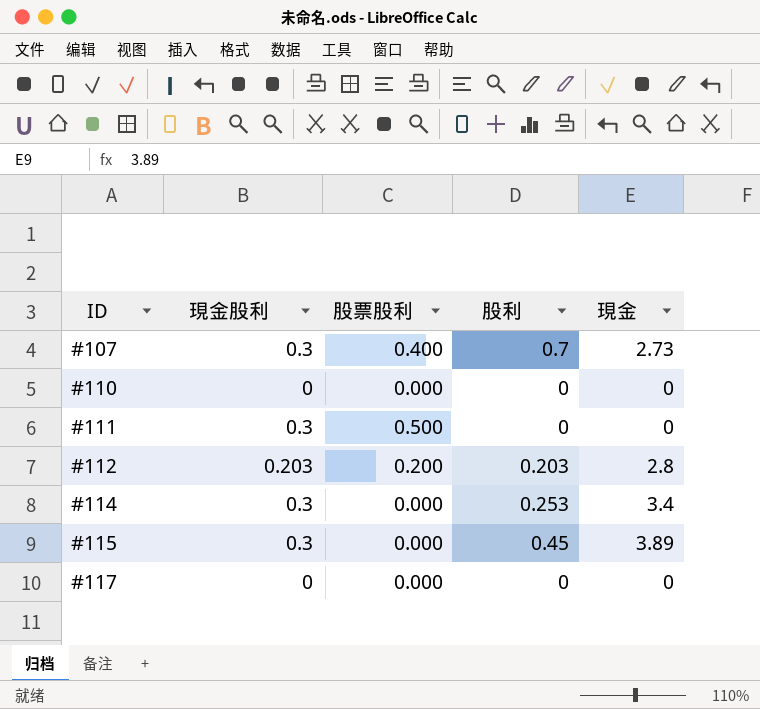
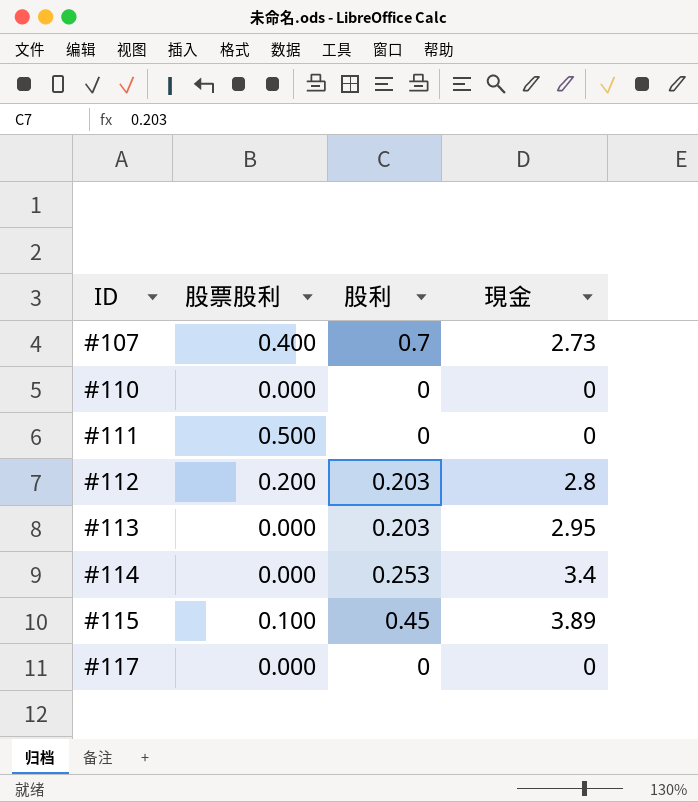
column 現金股利 | position: 2 -> none
row #113: none -> 0.000 | 0.203 | 2.95
#115 | 股票股利: 0.000 -> 0.100

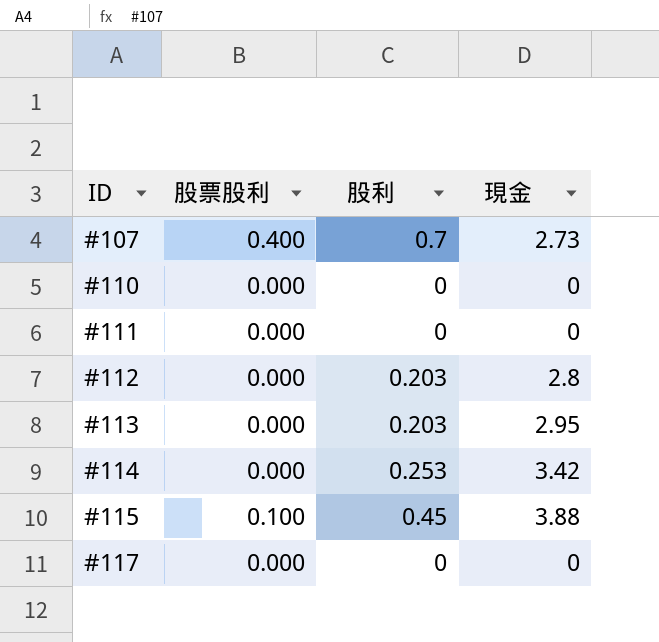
#111 | 股票股利: 0.500 -> 0.000
#112 | 股票股利: 0.200 -> 0.000
#114 | 現金: 3.4 -> 3.42
#115 | 現金: 3.89 -> 3.88

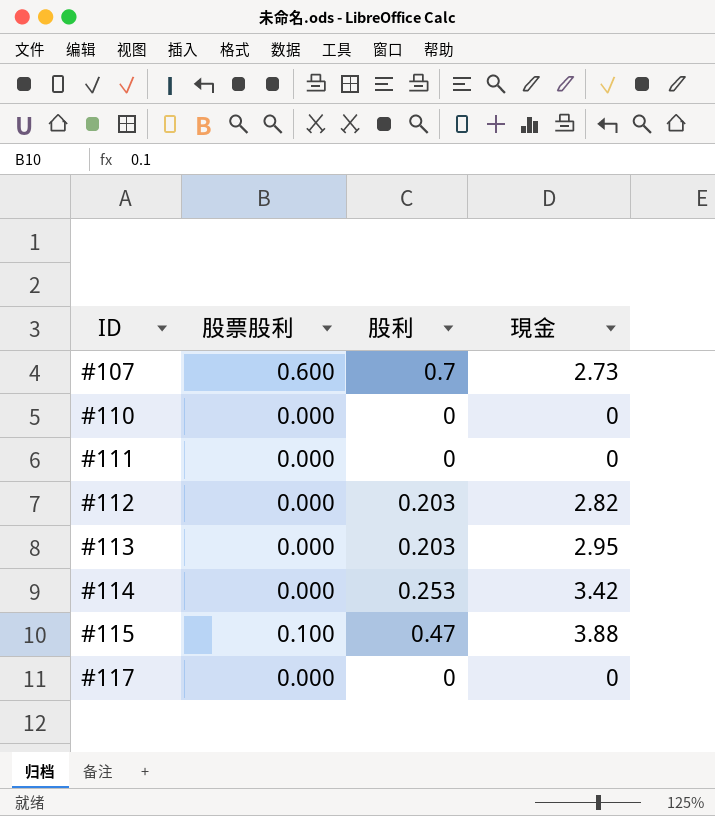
#107 | 股票股利: 0.400 -> 0.600
#112 | 現金: 2.8 -> 2.82
#115 | 股利: 0.45 -> 0.47

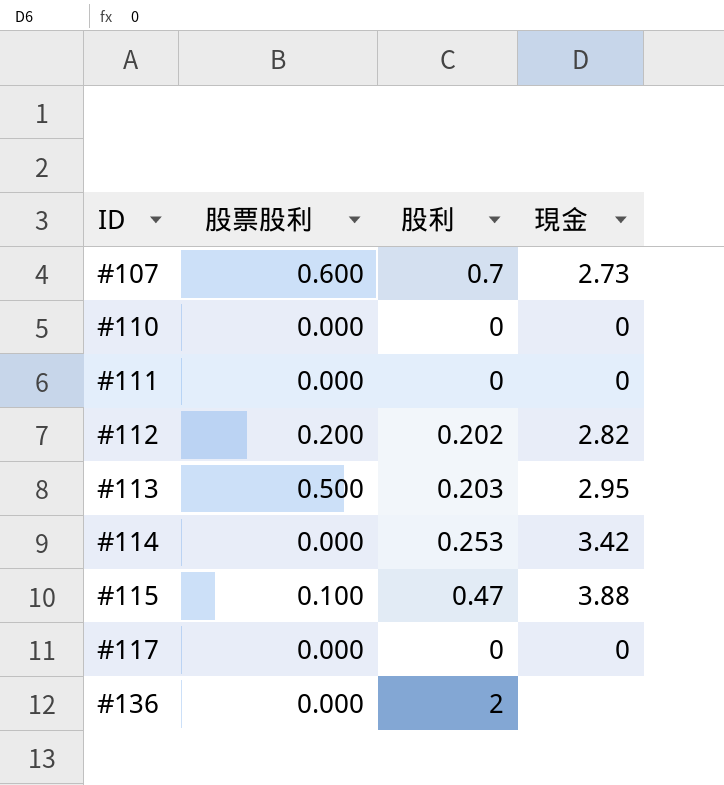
#112 | 股票股利: 0.000 -> 0.200
#112 | 股利: 0.203 -> 0.202
#113 | 股票股利: 0.000 -> 0.500
row #136: none -> 0.000 | 2 | none

